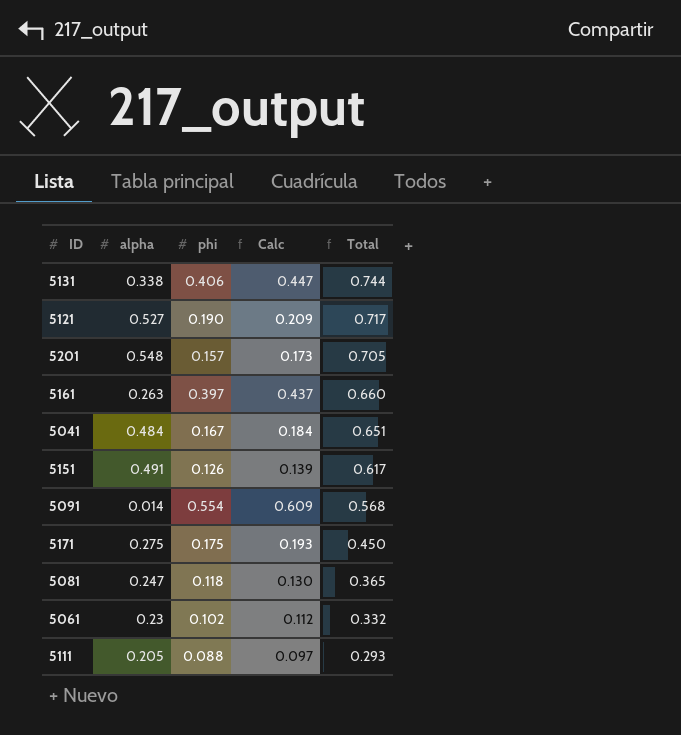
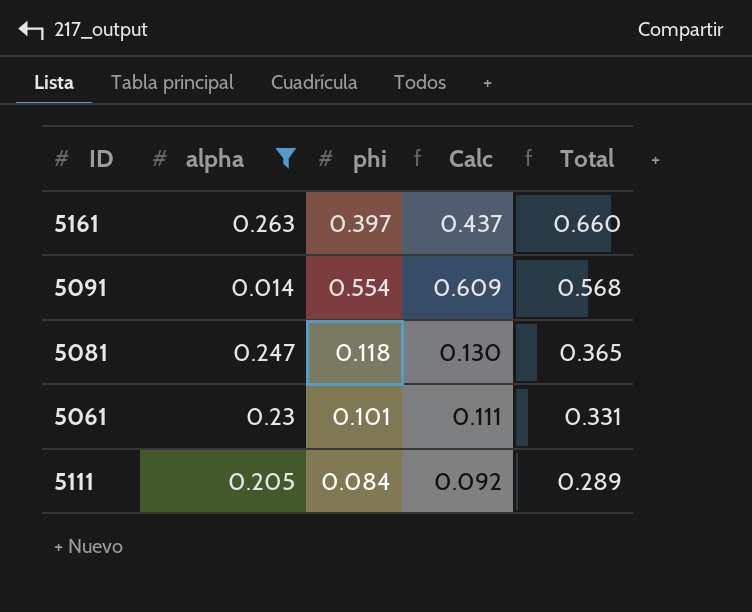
filter: none -> alpha <= 0.263
5061 | phi: 0.102 -> 0.101
5061 | Calc: 0.112 -> 0.111
5061 | Total: 0.332 -> 0.331
5111 | phi: 0.088 -> 0.084
5111 | Calc: 0.097 -> 0.092
5111 | Total: 0.293 -> 0.289

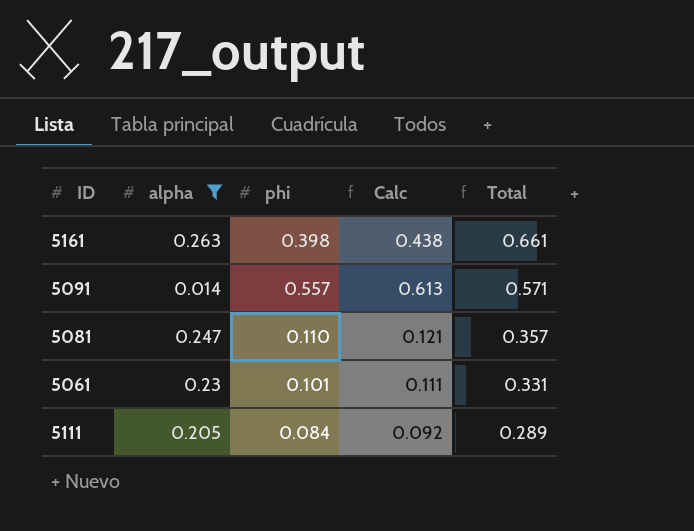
5161 | phi: 0.397 -> 0.398
5161 | Calc: 0.437 -> 0.438
5161 | Total: 0.660 -> 0.661
5091 | phi: 0.554 -> 0.557
5091 | Calc: 0.609 -> 0.613
5091 | Total: 0.568 -> 0.571
5081 | phi: 0.118 -> 0.110
5081 | Calc: 0.130 -> 0.121
5081 | Total: 0.365 -> 0.357

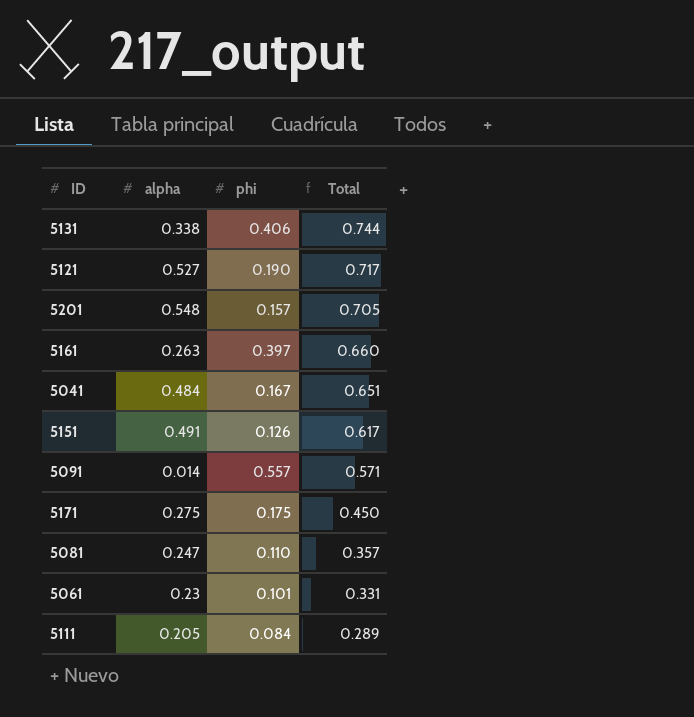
filter: alpha <= 0.263 -> none
column Calc | formula: [phi] * 1.1 -> none
5161 | phi: 0.398 -> 0.397
5161 | Total: 0.661 -> 0.660

